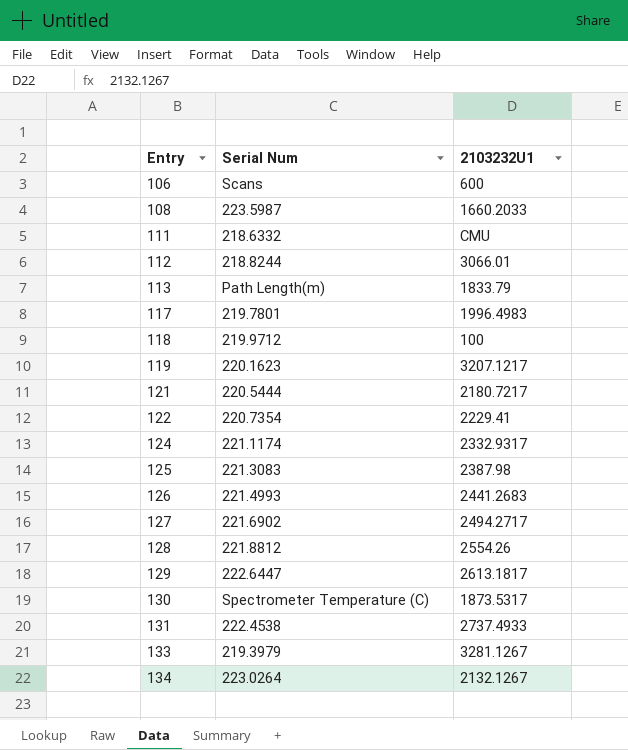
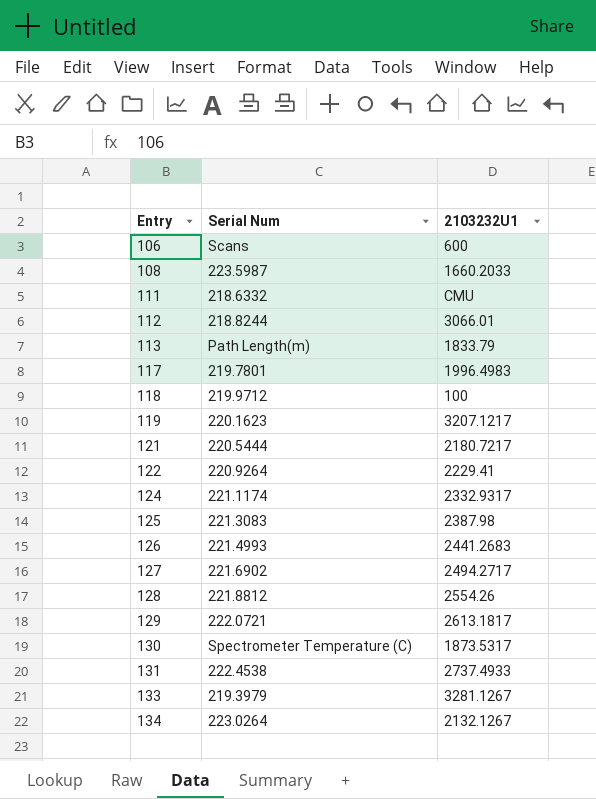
122 | Serial Num: 220.7354 -> 220.9264
129 | Serial Num: 222.6447 -> 222.0721

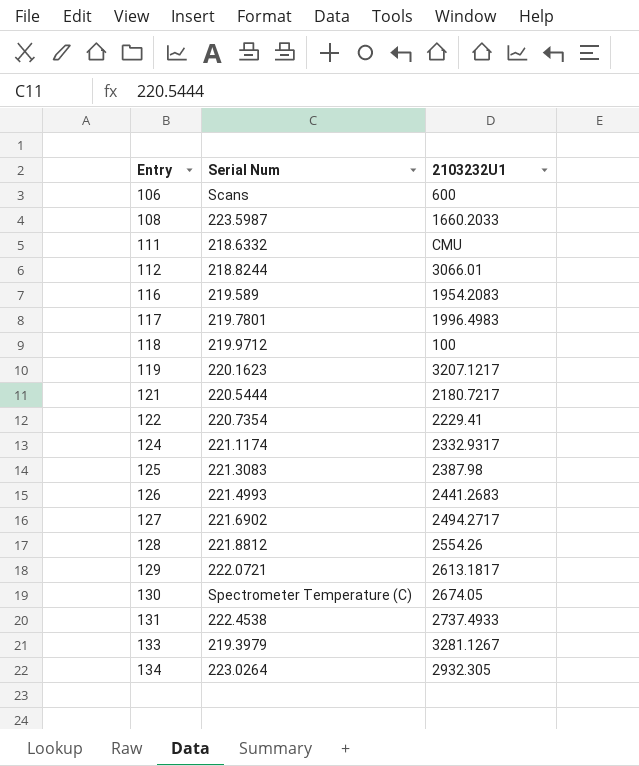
row 113: Path Length(m) | 1833.79 -> none
row 116: none -> 219.589 | 1954.2083
122 | Serial Num: 220.9264 -> 220.7354
130 | 2103232U1: 1873.5317 -> 2674.05
134 | 2103232U1: 2132.1267 -> 2932.305

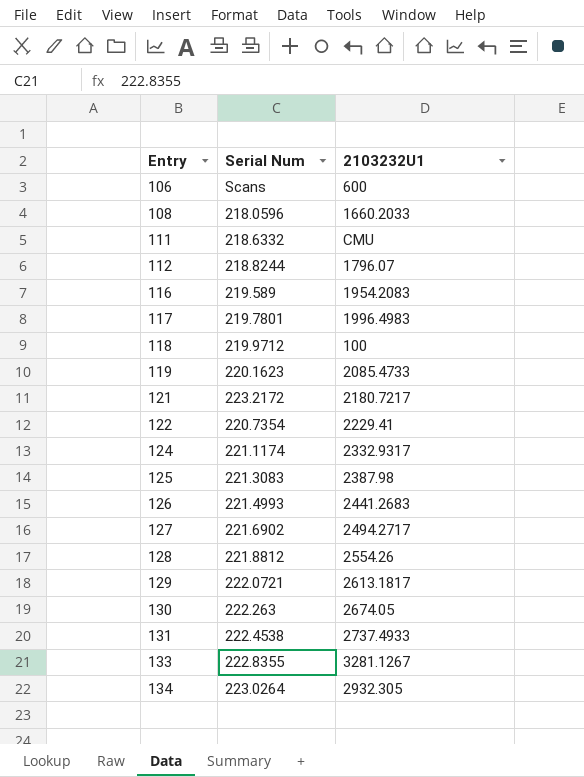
108 | Serial Num: 223.5987 -> 218.0596
112 | 2103232U1: 3066.01 -> 1796.07
119 | 2103232U1: 3207.1217 -> 2085.4733
121 | Serial Num: 220.5444 -> 223.2172
130 | Serial Num: Spectrometer Temperature (C) -> 222.263
133 | Serial Num: 219.3979 -> 222.8355

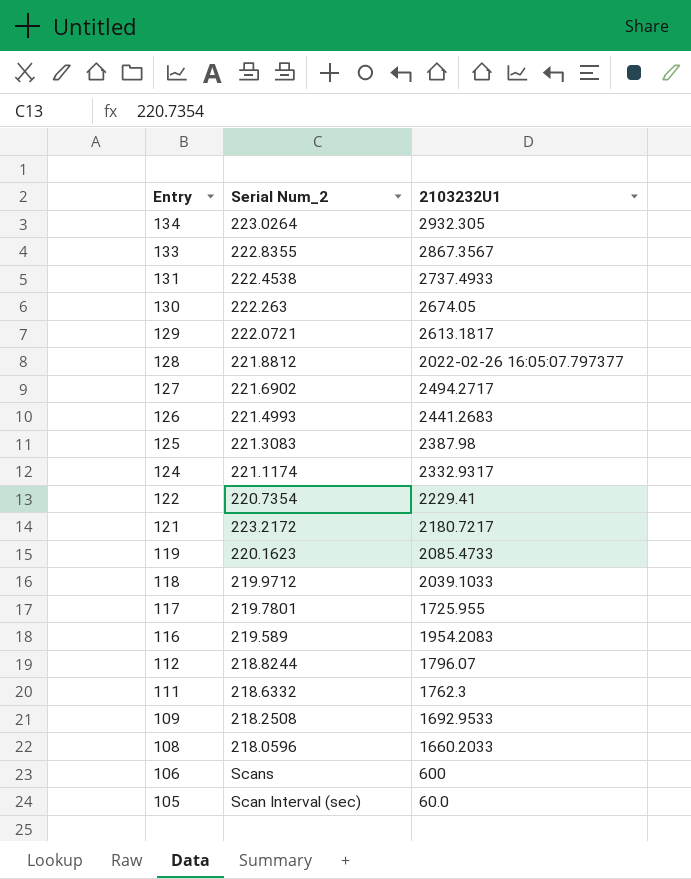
row order: Entry ascending -> Entry descending
column name: Serial Num -> Serial Num_2
133 | 2103232U1: 3281.1267 -> 2867.3567
128 | 2103232U1: 2554.26 -> 2022-02-26 16:05:07.797377
118 | 2103232U1: 100 -> 2039.1033
117 | 2103232U1: 1996.4983 -> 1725.955
111 | 2103232U1: CMU -> 1762.3
row 109: none -> 218.2508 | 1692.9533
row 105: none -> Scan Interval (sec) | 60.0

